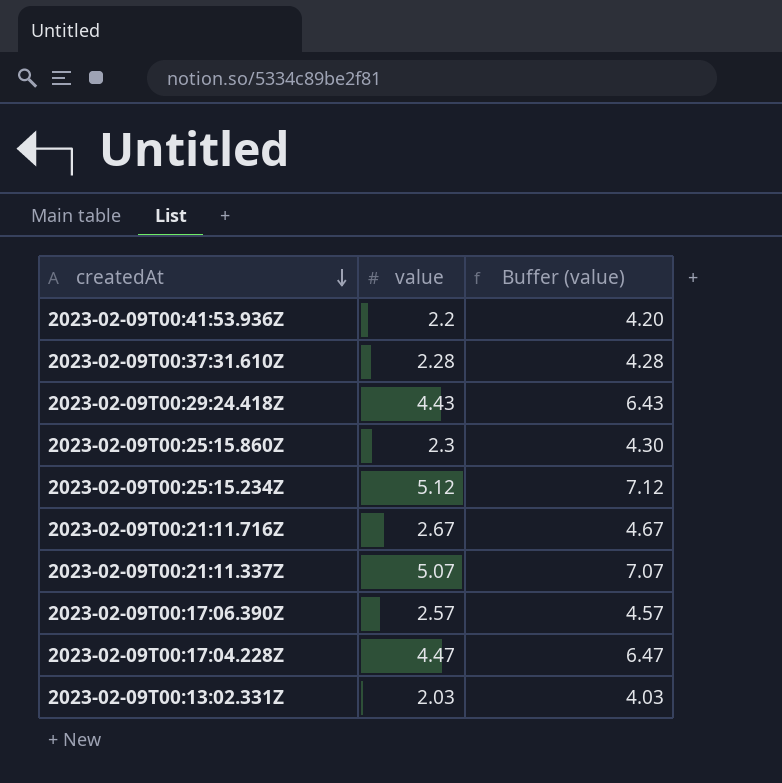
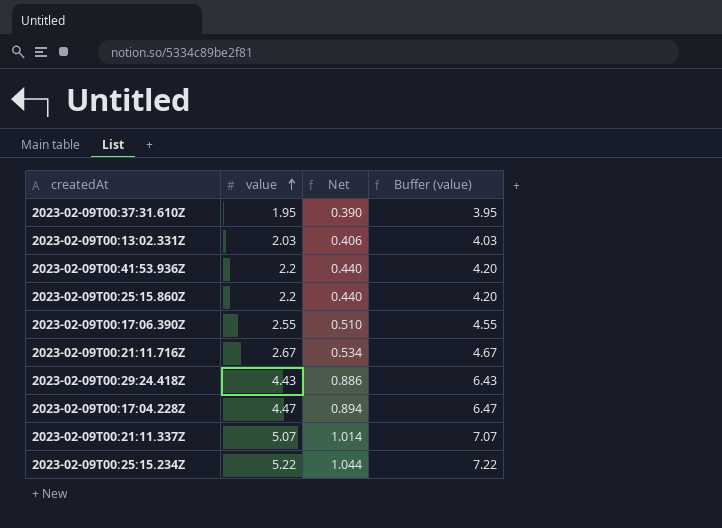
row order: createdAt descending -> value ascending
column Net | formula: none -> [value] * 0.2
2023-02-09T00:37:31.610Z | value: 2.28 -> 1.95
2023-02-09T00:37:31.610Z | Buffer (value): 4.28 -> 3.95
2023-02-09T00:25:15.860Z | value: 2.3 -> 2.2
2023-02-09T00:25:15.860Z | Buffer (value): 4.30 -> 4.20
2023-02-09T00:17:06.390Z | value: 2.57 -> 2.55
2023-02-09T00:17:06.390Z | Buffer (value): 4.57 -> 4.55
2023-02-09T00:25:15.234Z | value: 5.12 -> 5.22
2023-02-09T00:25:15.234Z | Buffer (value): 7.12 -> 7.22

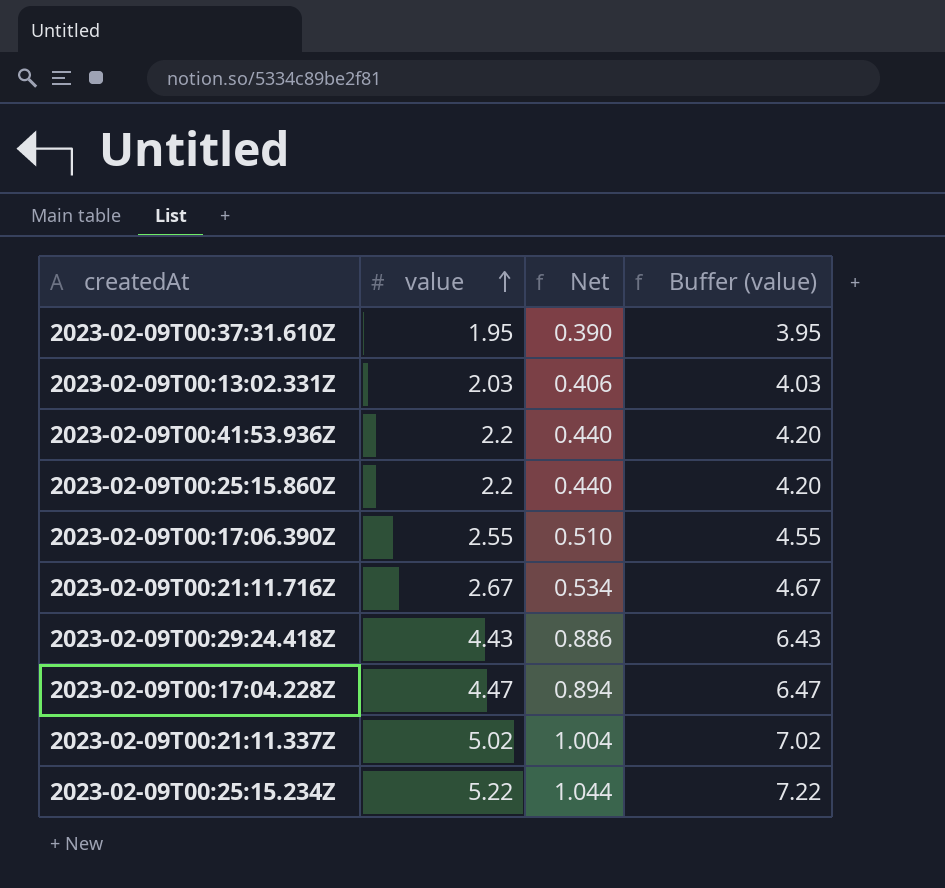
2023-02-09T00:21:11.337Z | value: 5.07 -> 5.02
2023-02-09T00:21:11.337Z | Net: 1.014 -> 1.004
2023-02-09T00:21:11.337Z | Buffer (value): 7.07 -> 7.02

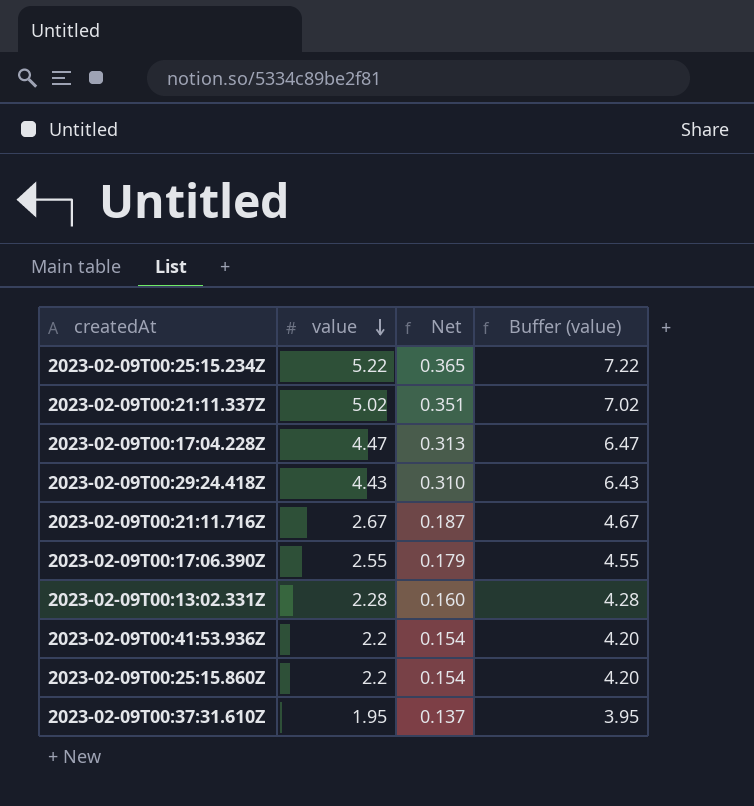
row order: value ascending -> value descending
column Net | formula: [value] * 0.2 -> [value] * 0.07
2023-02-09T00:13:02.331Z | value: 2.03 -> 2.28
2023-02-09T00:13:02.331Z | Buffer (value): 4.03 -> 4.28

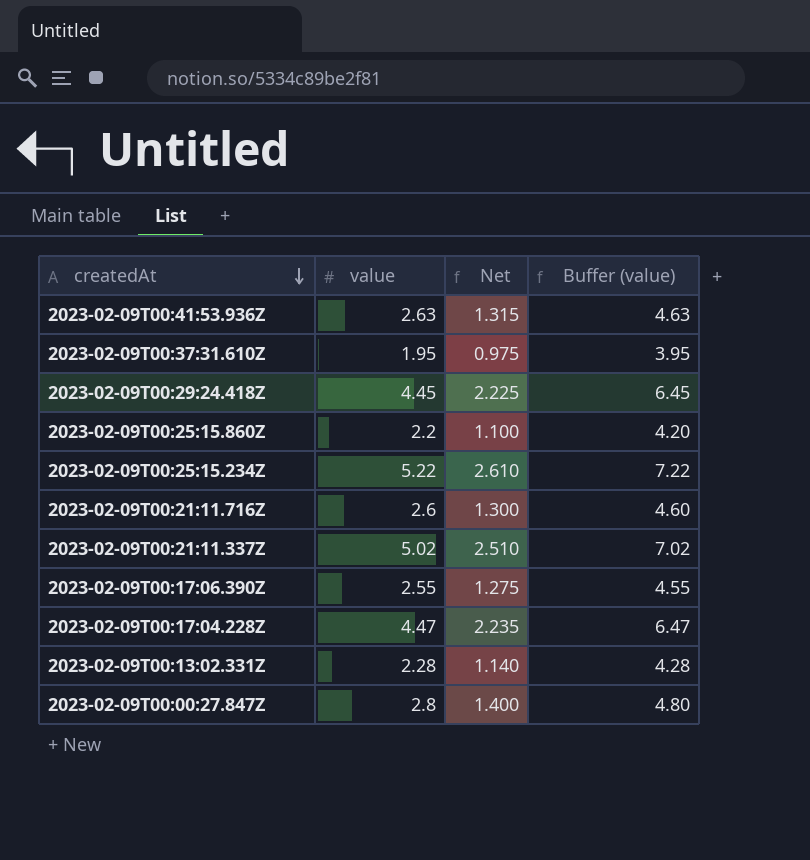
row order: value descending -> createdAt descending
column Net | formula: [value] * 0.07 -> [value] * 0.5
2023-02-09T00:41:53.936Z | value: 2.2 -> 2.63
2023-02-09T00:41:53.936Z | Buffer (value): 4.20 -> 4.63
2023-02-09T00:29:24.418Z | value: 4.43 -> 4.45
2023-02-09T00:29:24.418Z | Buffer (value): 6.43 -> 6.45
2023-02-09T00:21:11.716Z | value: 2.67 -> 2.6
2023-02-09T00:21:11.716Z | Buffer (value): 4.67 -> 4.60
row 2023-02-09T00:00:27.847Z: none -> 2.8 | 1.400 | 4.80

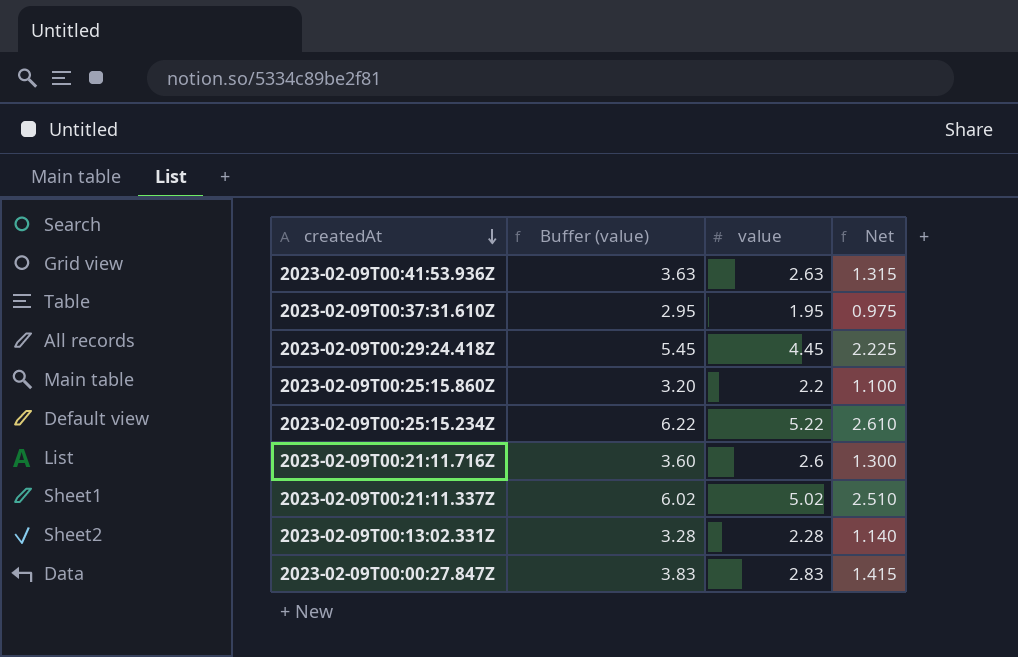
column Buffer (value) | formula: [value] + 2 -> [value] + 1
column Buffer (value) | position: 4 -> 2
row 2023-02-09T00:17:06.390Z: 2.55 | 1.275 | 4.55 -> none
row 2023-02-09T00:17:04.228Z: 4.47 | 2.235 | 6.47 -> none
2023-02-09T00:00:27.847Z | value: 2.8 -> 2.83
2023-02-09T00:00:27.847Z | Net: 1.400 -> 1.415

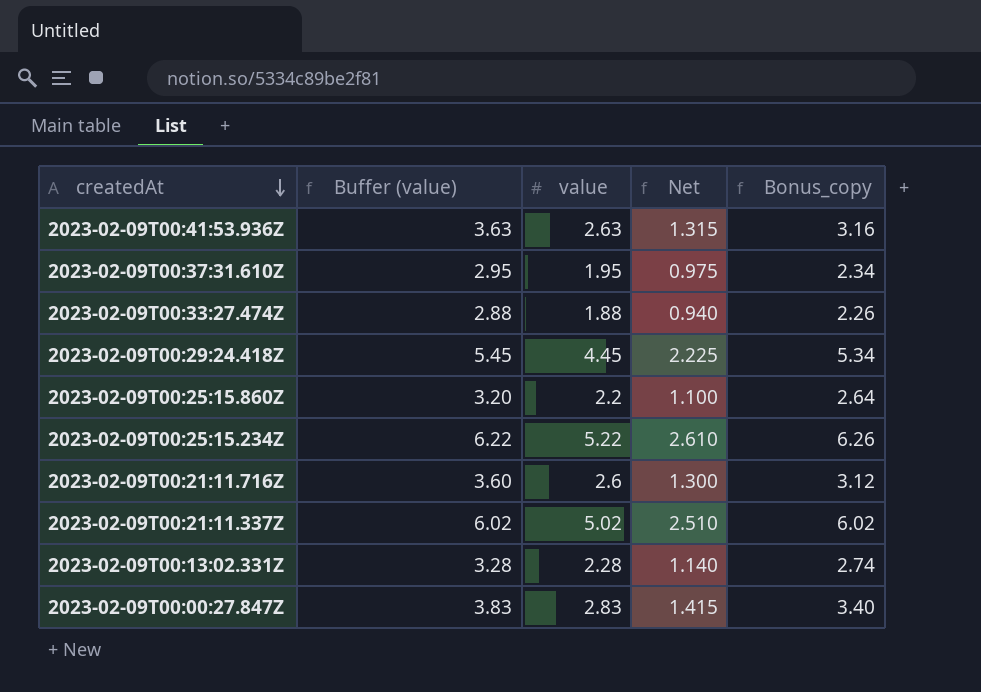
column Bonus_copy | formula: none -> [value] * 1.2
row 2023-02-09T00:33:27.474Z: none -> 2.88 | 1.88 | 0.940 | 2.26

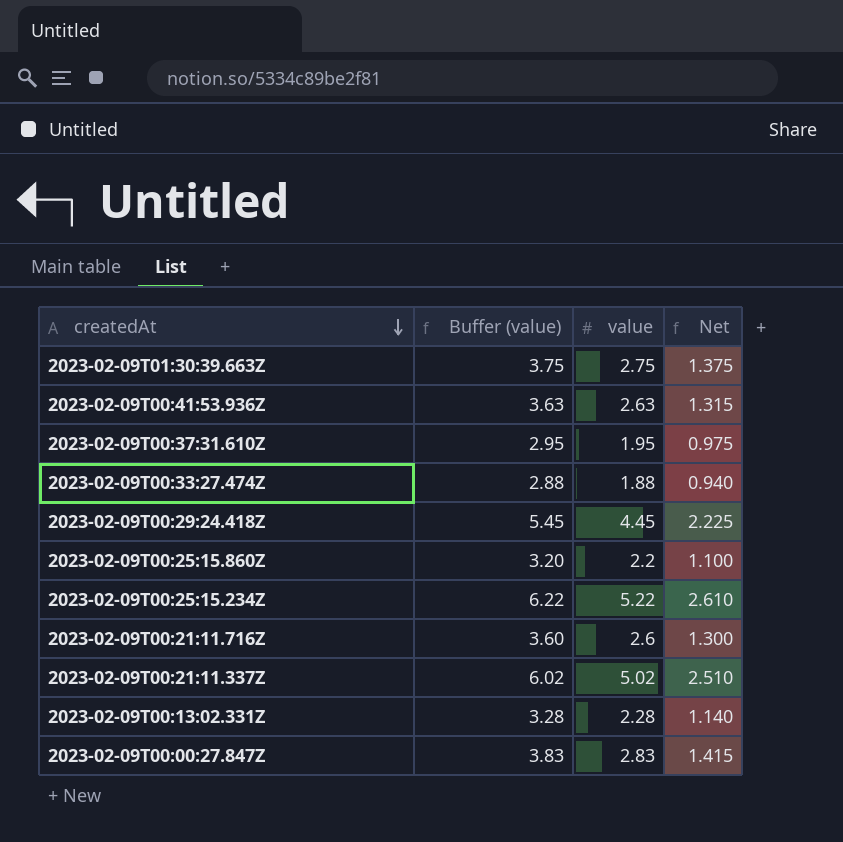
column Bonus_copy | formula: [value] * 1.2 -> none
row 2023-02-09T01:30:39.663Z: none -> 3.75 | 2.75 | 1.375

